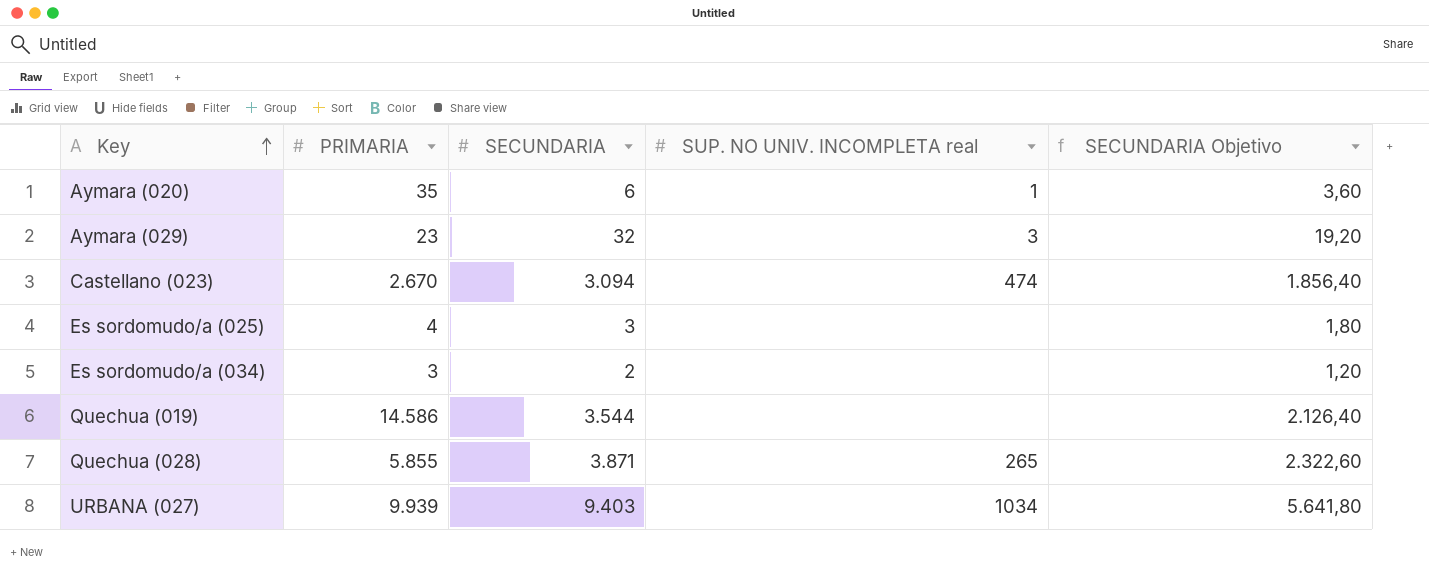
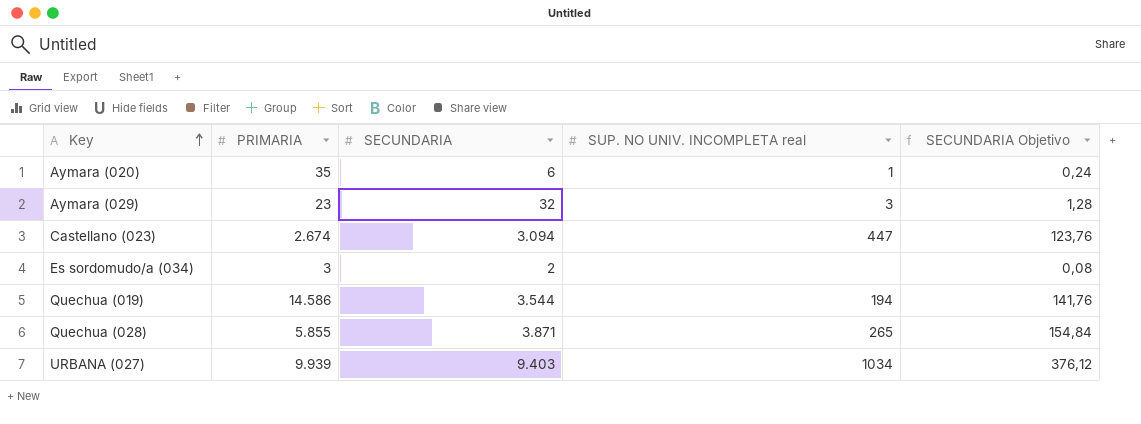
column SECUNDARIA Objetivo | formula: [SECUNDARIA] * 0,6 -> [SECUNDARIA] * 0,04
row Es sordomudo/a (025): 4 | 3 | none | 1,80 -> none
Castellano (023) | PRIMARIA: 2.670 -> 2.674
Castellano (023) | SUP. NO UNIV. INCOMPLETA real: 474 -> 447
Quechua (019) | SUP. NO UNIV. INCOMPLETA real: none -> 194

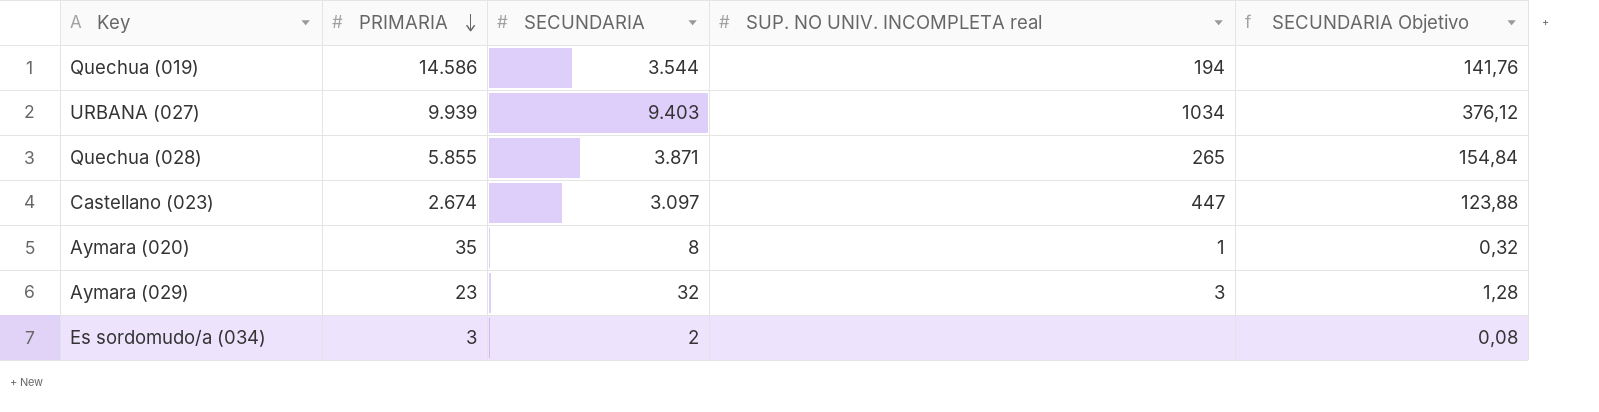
row order: Key ascending -> PRIMARIA descending
Castellano (023) | SECUNDARIA: 3.094 -> 3.097
Castellano (023) | SECUNDARIA Objetivo: 123,76 -> 123,88
Aymara (020) | SECUNDARIA: 6 -> 8
Aymara (020) | SECUNDARIA Objetivo: 0,24 -> 0,32

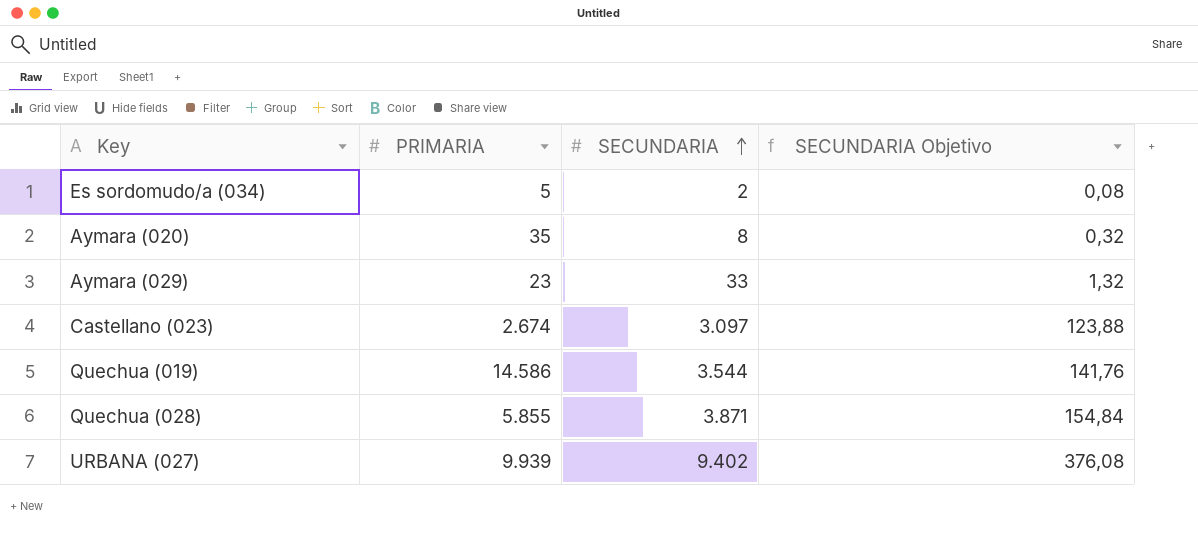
row order: PRIMARIA descending -> SECUNDARIA ascending
column SUP. NO UNIV. INCOMPLETA real | position: 4 -> none
Es sordomudo/a (034) | PRIMARIA: 3 -> 5
Aymara (029) | SECUNDARIA: 32 -> 33
Aymara (029) | SECUNDARIA Objetivo: 1,28 -> 1,32
URBANA (027) | SECUNDARIA: 9.403 -> 9.402
URBANA (027) | SECUNDARIA Objetivo: 376,12 -> 376,08

